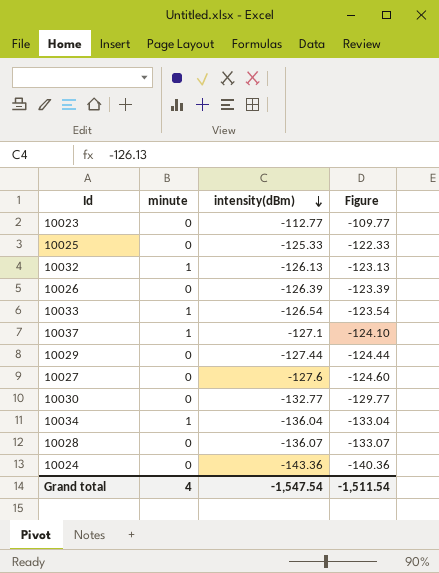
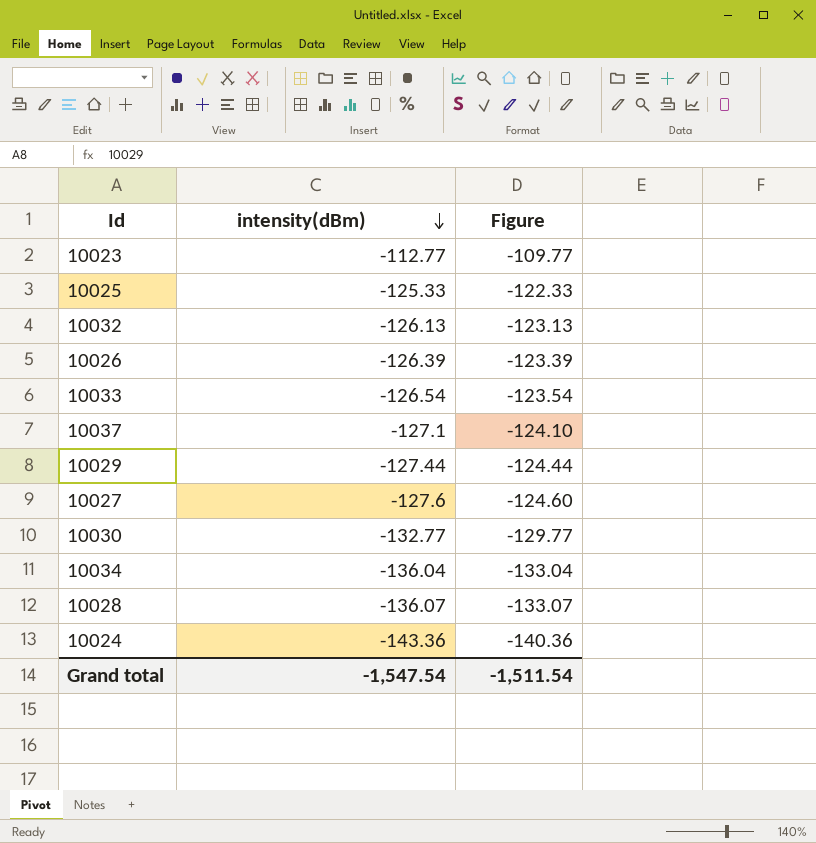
column minute | position: 2 -> none

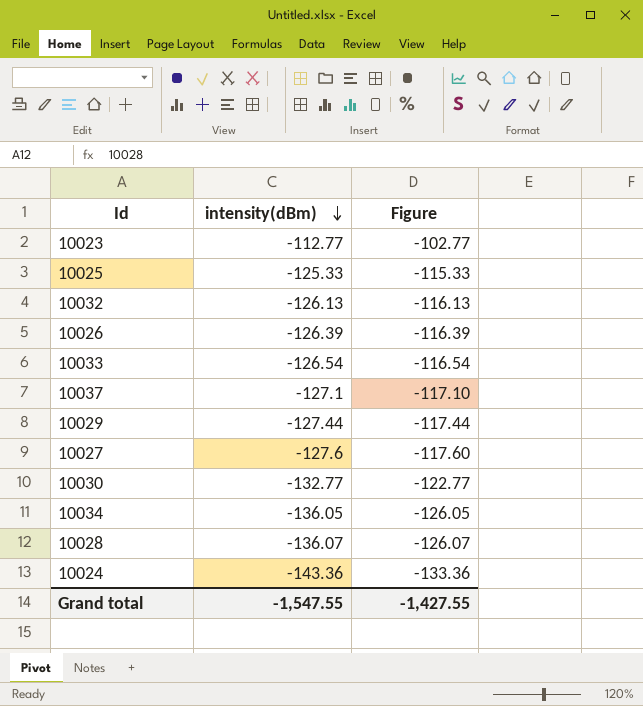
column Figure | formula: [intensity(dBm)] + 3 -> [intensity(dBm)] + 10
10034 | intensity(dBm): -136.04 -> -136.05
Grand total | intensity(dBm): -1,547.54 -> -1,547.55
Grand total | Figure: -1,511.54 -> -1,427.55

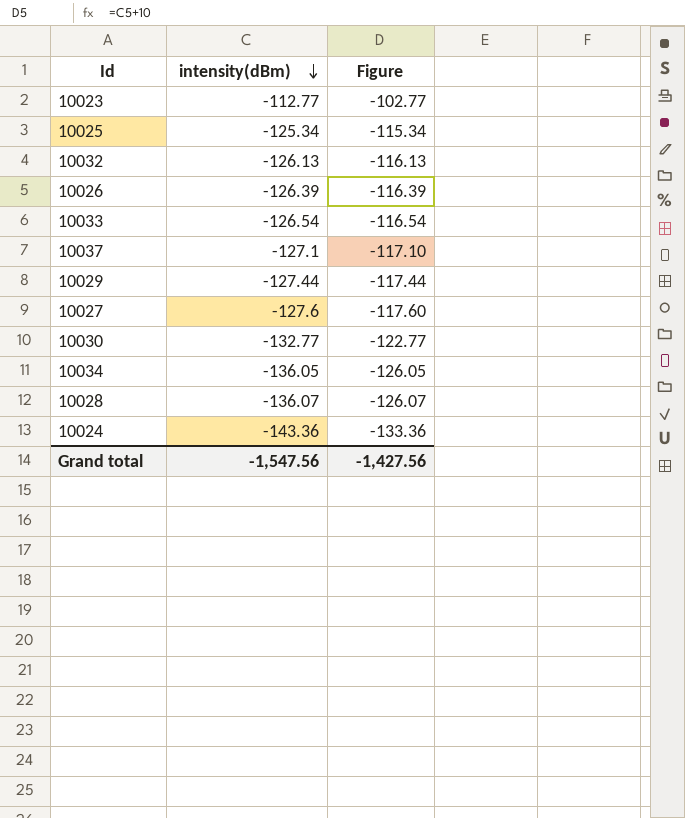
10025 | intensity(dBm): -125.33 -> -125.34
10025 | Figure: -115.33 -> -115.34
Grand total | intensity(dBm): -1,547.55 -> -1,547.56
Grand total | Figure: -1,427.55 -> -1,427.56

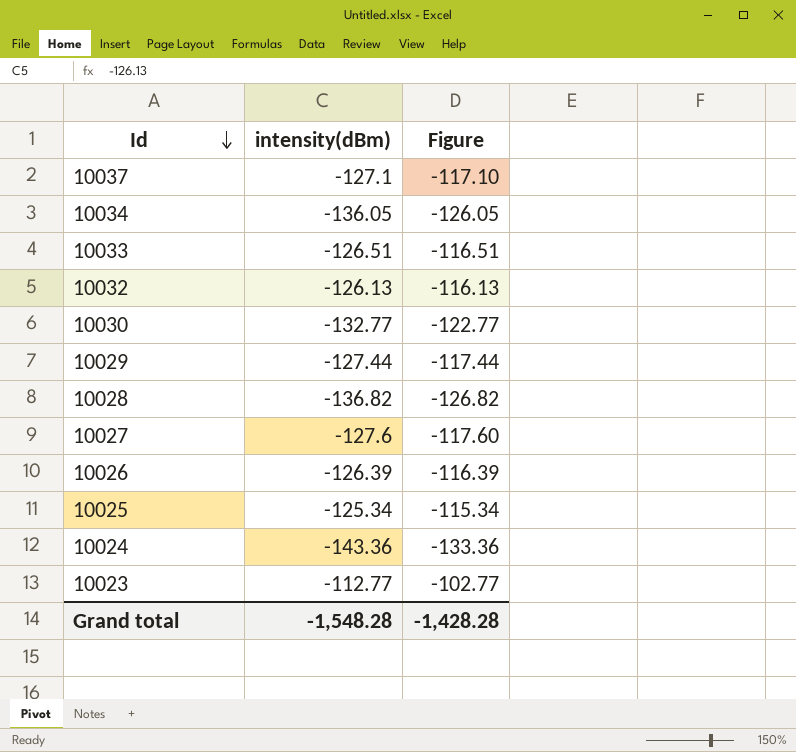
row order: intensity(dBm) descending -> Id descending
10033 | intensity(dBm): -126.54 -> -126.51
10033 | Figure: -116.54 -> -116.51
10028 | intensity(dBm): -136.07 -> -136.82
10028 | Figure: -126.07 -> -126.82
Grand total | intensity(dBm): -1,547.56 -> -1,548.28
Grand total | Figure: -1,427.56 -> -1,428.28

